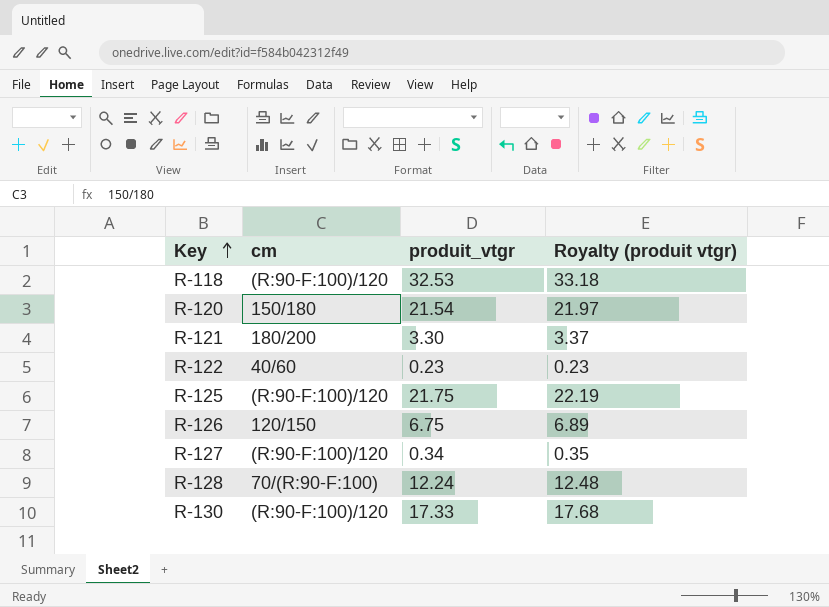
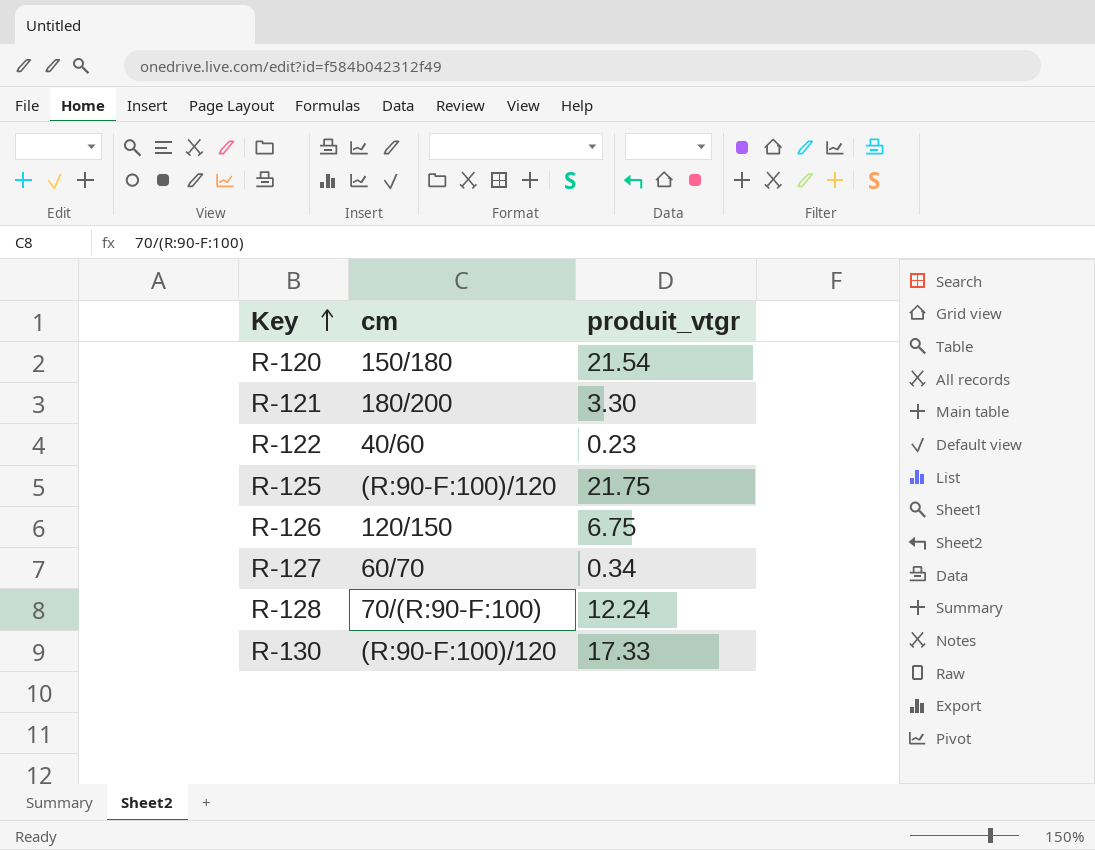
column Royalty (produit vtgr) | formula: [produit_vtgr] * 1.02 -> none
row R-118: (R:90-F:100)/120 | 32.53 | 33.18 -> none
R-127 | cm: (R:90-F:100)/120 -> 60/70

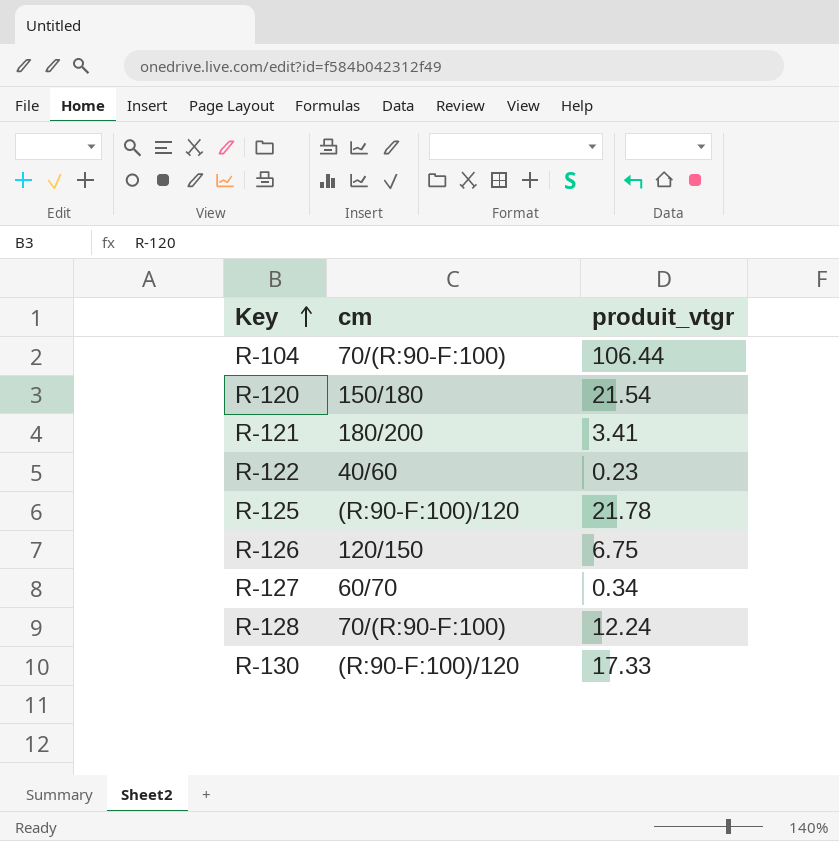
row R-104: none -> 70/(R:90-F:100) | 106.44
R-121 | produit_vtgr: 3.30 -> 3.41
R-125 | produit_vtgr: 21.75 -> 21.78

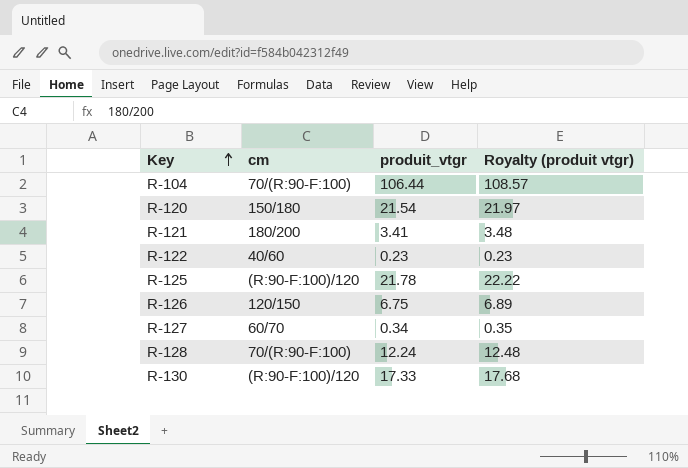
column Royalty (produit vtgr) | formula: none -> [produit_vtgr] * 1.02

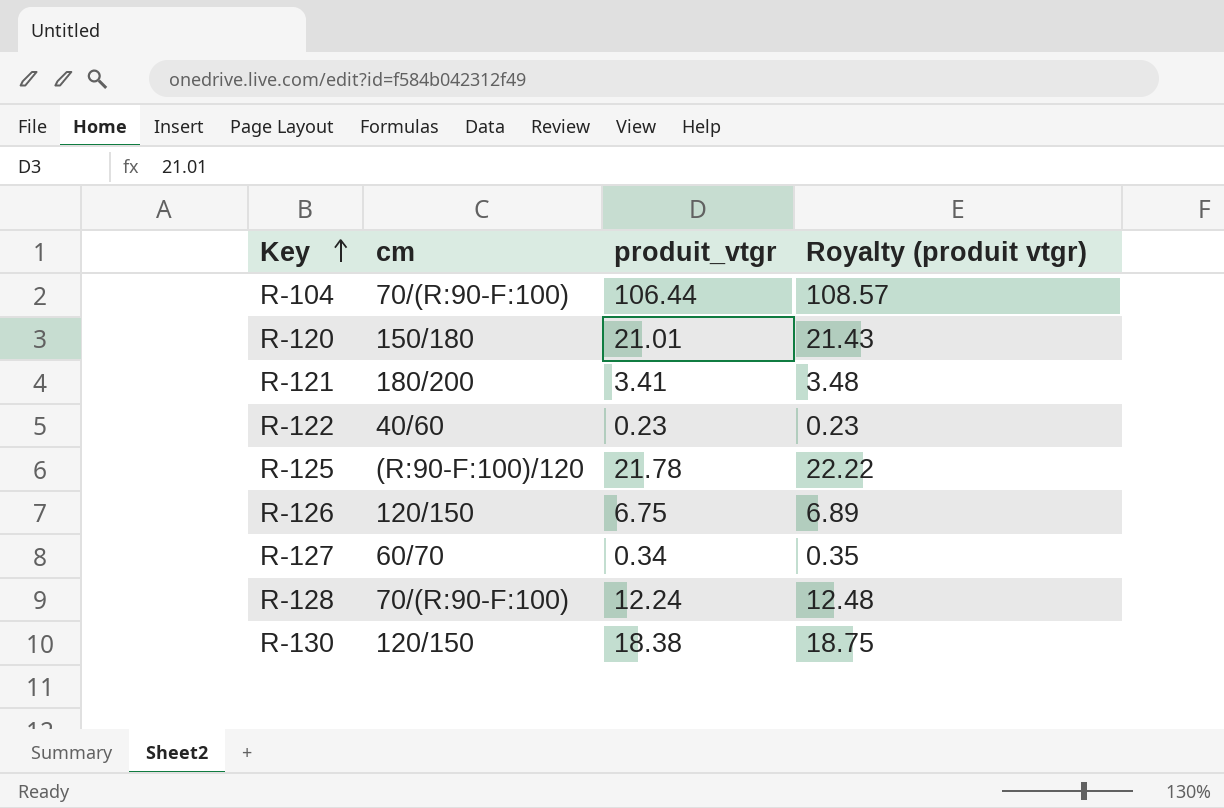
R-120 | produit_vtgr: 21.54 -> 21.01
R-120 | Royalty (produit vtgr): 21.97 -> 21.43
R-130 | cm: (R:90-F:100)/120 -> 120/150
R-130 | produit_vtgr: 17.33 -> 18.38
R-130 | Royalty (produit vtgr): 17.68 -> 18.75

